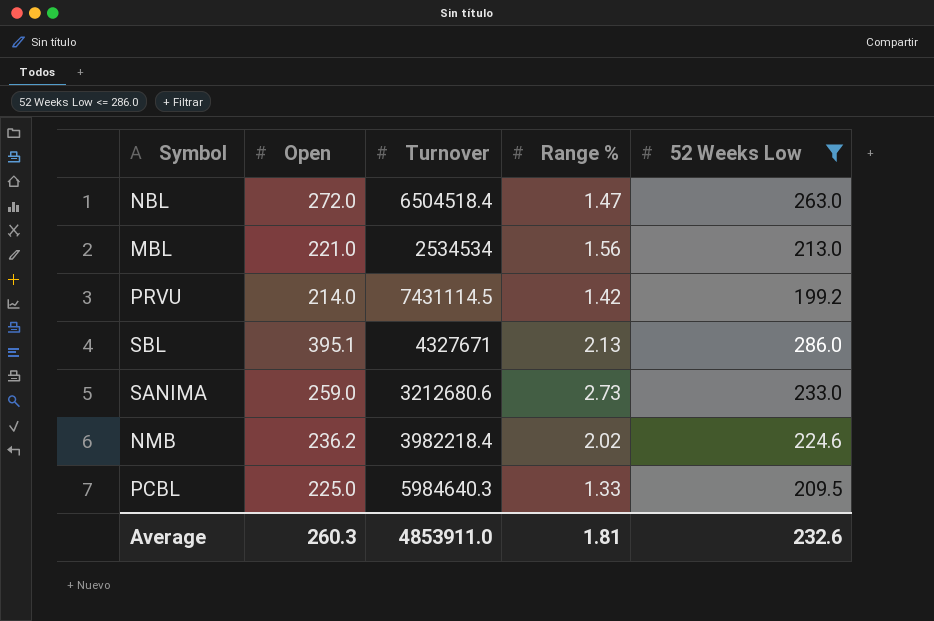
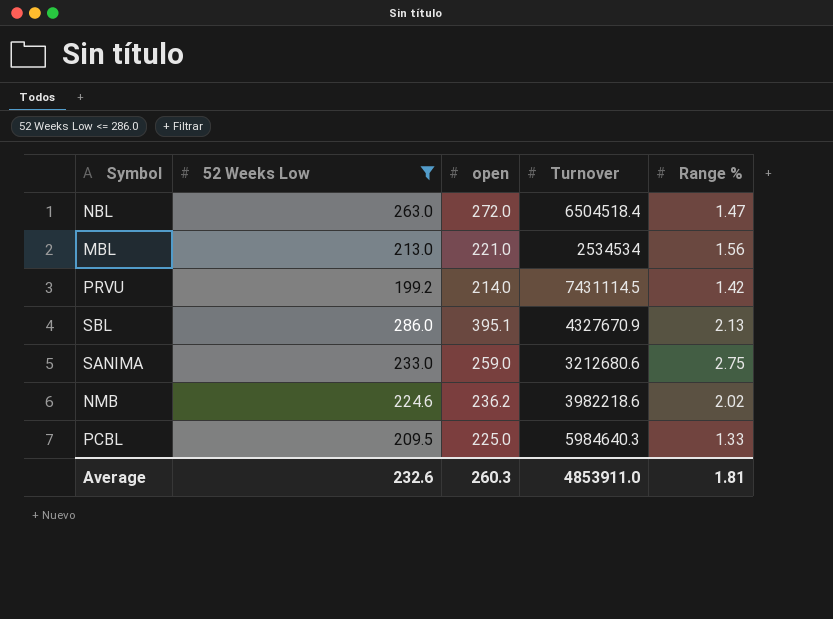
column 52 Weeks Low | position: 5 -> 2
column name: Open -> open
SBL | Turnover: 4327671 -> 4327670.9
SANIMA | Range %: 2.73 -> 2.75
NMB | Turnover: 3982218.4 -> 3982218.6

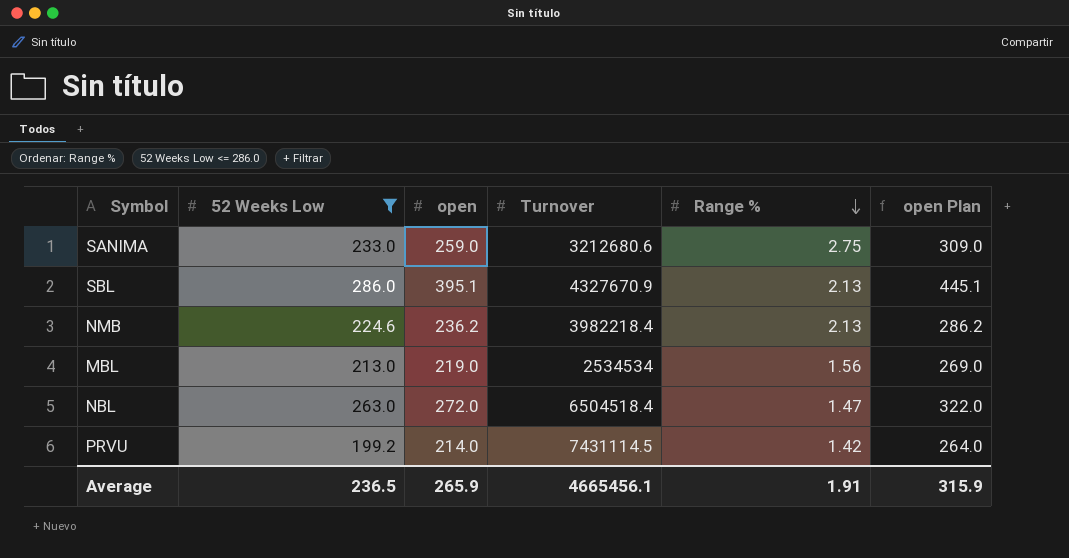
row order: none -> Range % descending
column open Plan | formula: none -> [open] + 50
row PCBL: 209.5 | 225.0 | 5984640.3 | 1.33 -> none
NMB | Turnover: 3982218.6 -> 3982218.4
NMB | Range %: 2.02 -> 2.13
MBL | open: 221.0 -> 219.0
Average | 52 Weeks Low: 232.6 -> 236.5
Average | open: 260.3 -> 265.9
Average | Turnover: 4853911.0 -> 4665456.1
Average | Range %: 1.81 -> 1.91

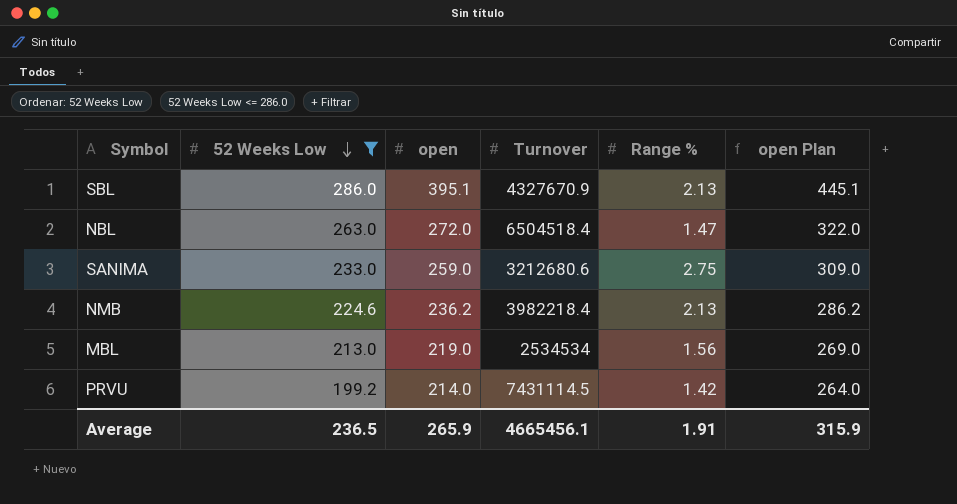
row order: Range % descending -> 52 Weeks Low descending

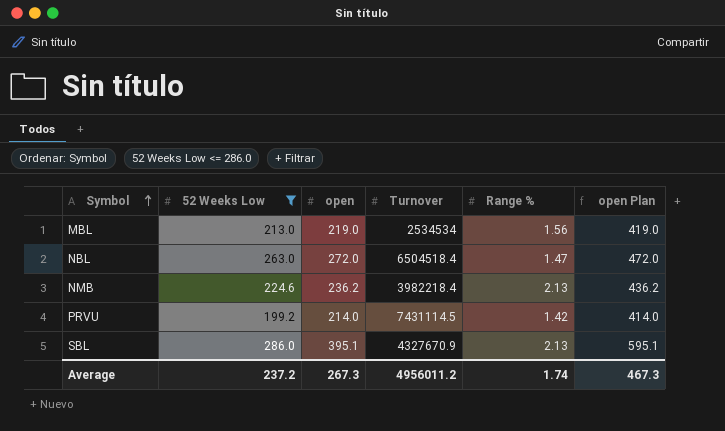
row order: 52 Weeks Low descending -> Symbol ascending
column open Plan | formula: [open] + 50 -> [open] + 200
row SANIMA: 233.0 | 259.0 | 3212680.6 | 2.75 | 309.0 -> none
Average | 52 Weeks Low: 236.5 -> 237.2
Average | open: 265.9 -> 267.3
Average | Turnover: 4665456.1 -> 4956011.2
Average | Range %: 1.91 -> 1.74
Average | open Plan: 315.9 -> 467.3

